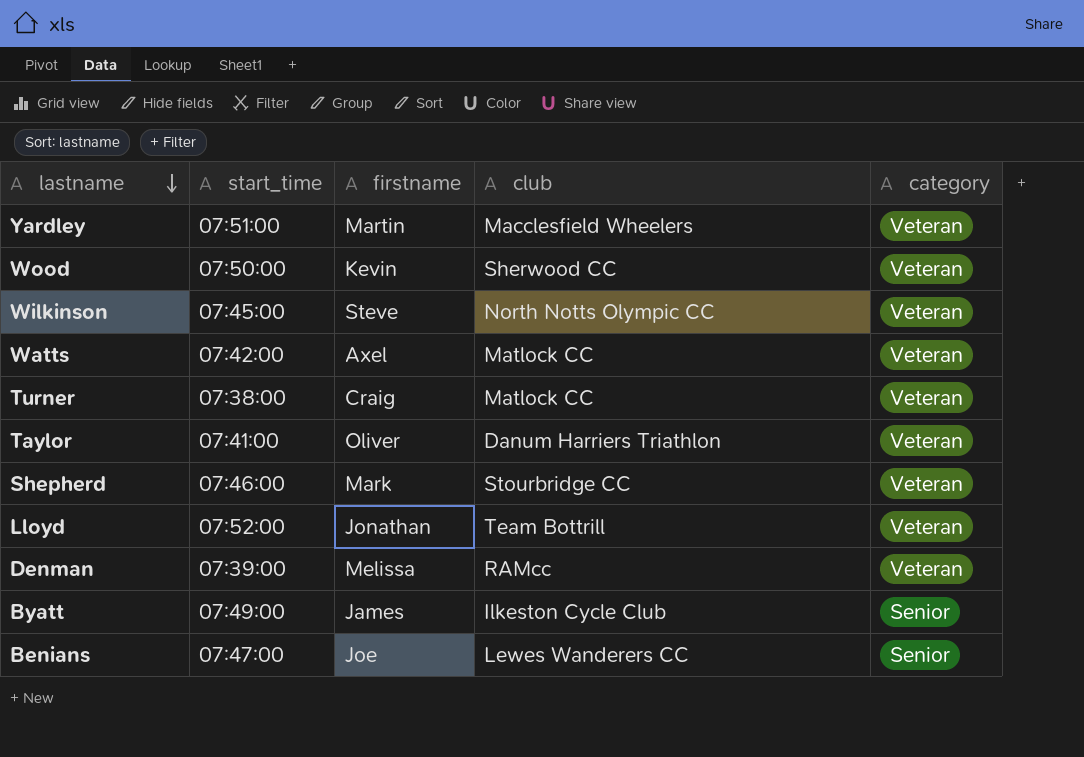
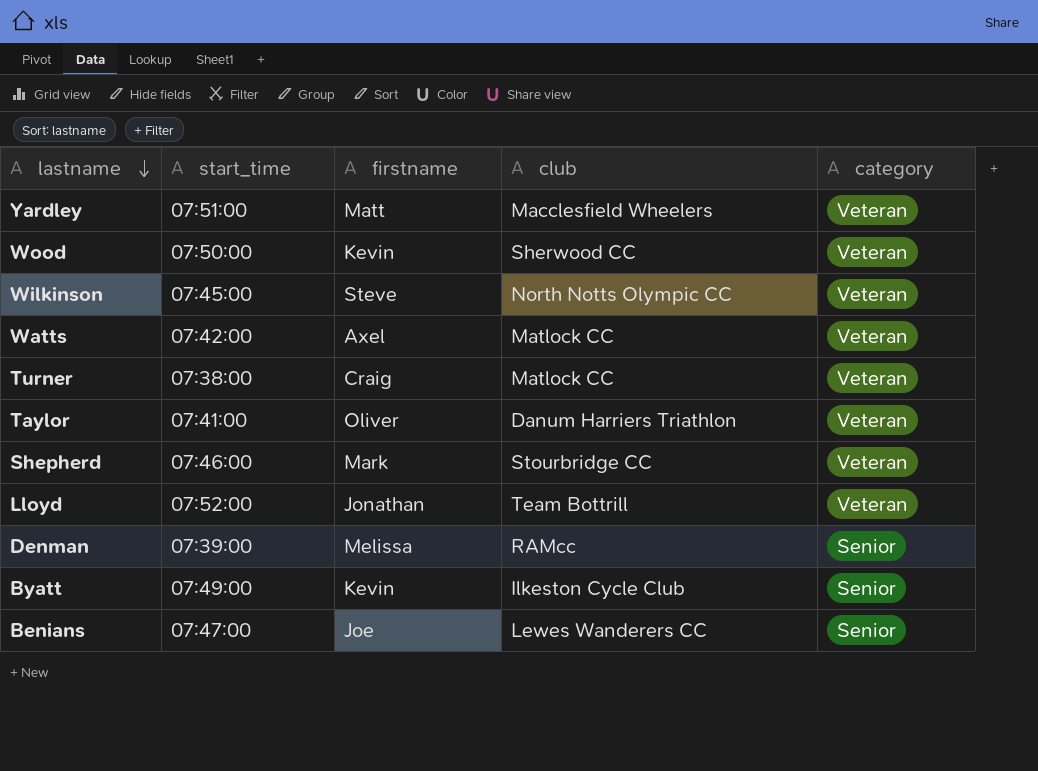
Yardley | firstname: Martin -> Matt
Denman | category: Veteran -> Senior
Byatt | firstname: James -> Kevin

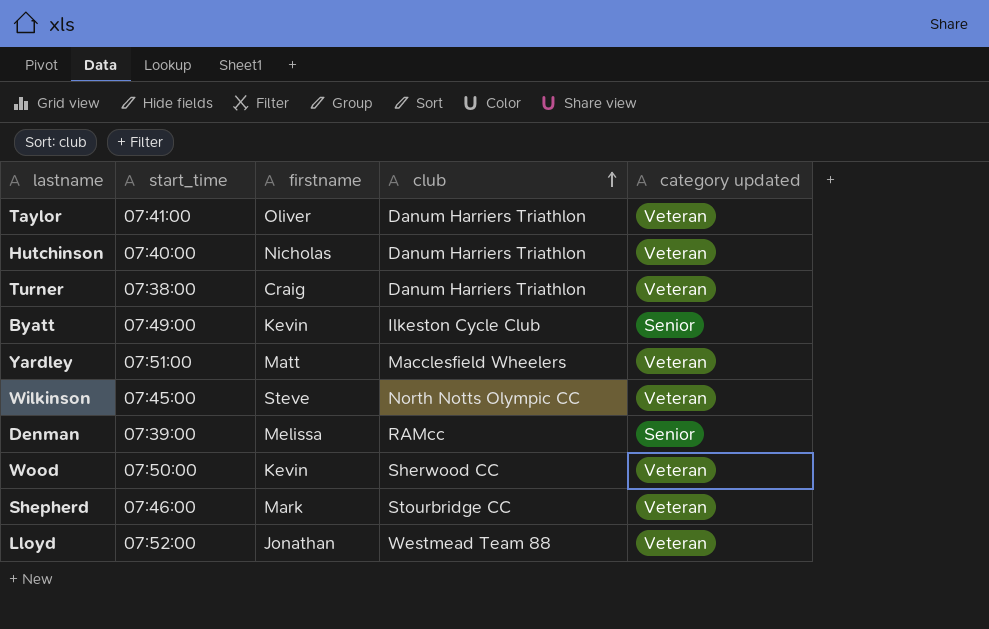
row order: lastname descending -> club ascending
column name: category -> category updated
row Watts: 07:42:00 | Axel | Matlock CC | Veteran -> none
row Benians: 07:47:00 | Joe | Lewes Wanderers CC | Senior -> none
row Hutchinson: none -> 07:40:00 | Nicholas | Danum Harriers Triathlon | Veteran
Turner | club: Matlock CC -> Danum Harriers Triathlon
Lloyd | club: Team Bottrill -> Westmead Team 88

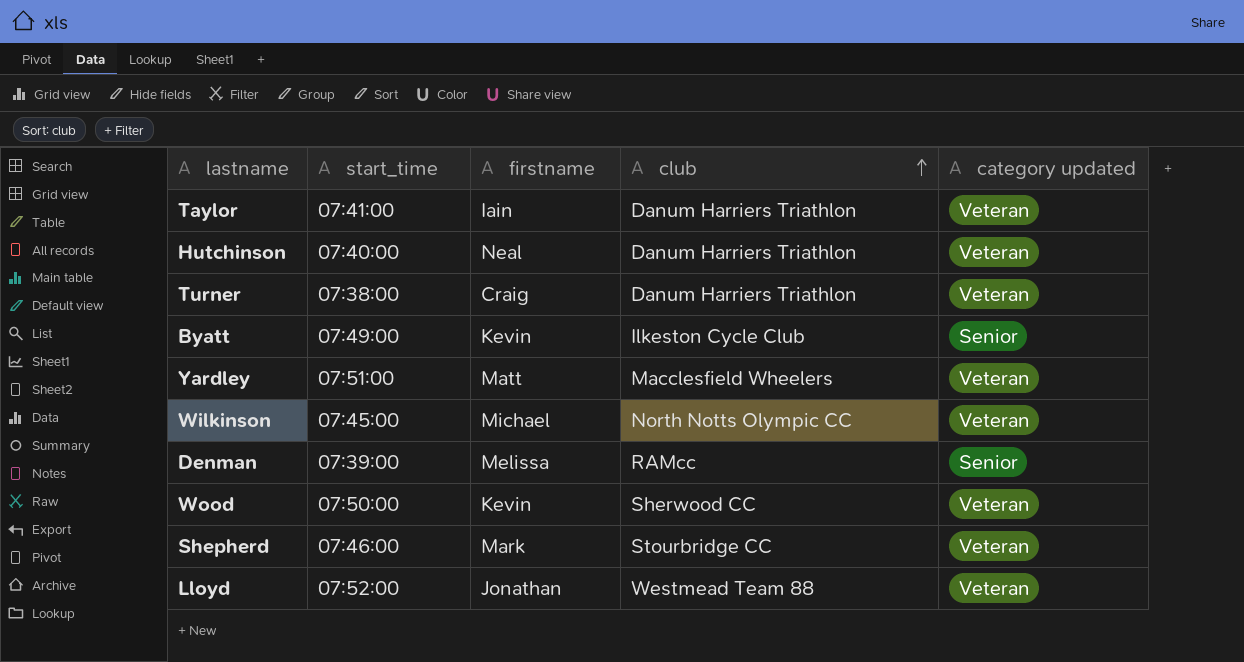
Taylor | firstname: Oliver -> Iain
Hutchinson | firstname: Nicholas -> Neal
Wilkinson | firstname: Steve -> Michael

